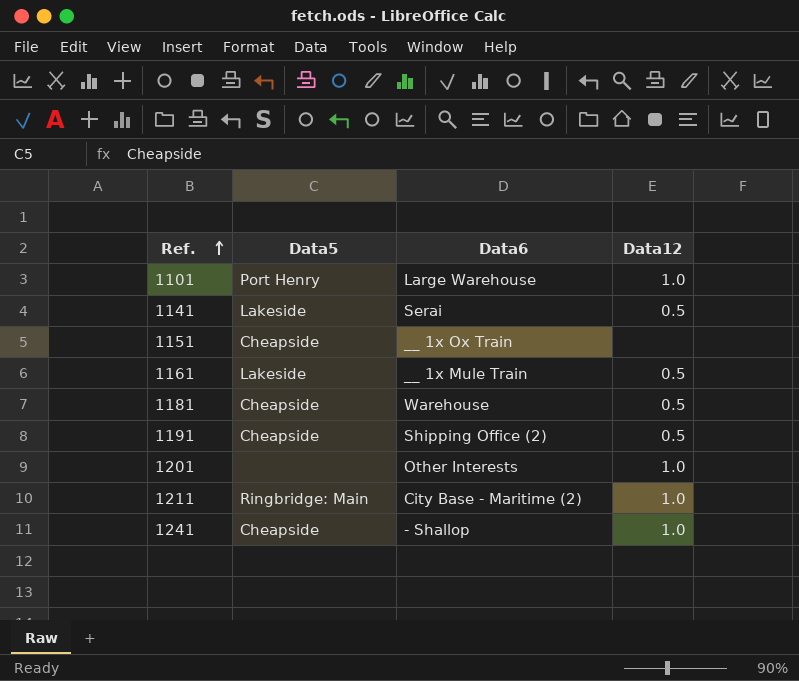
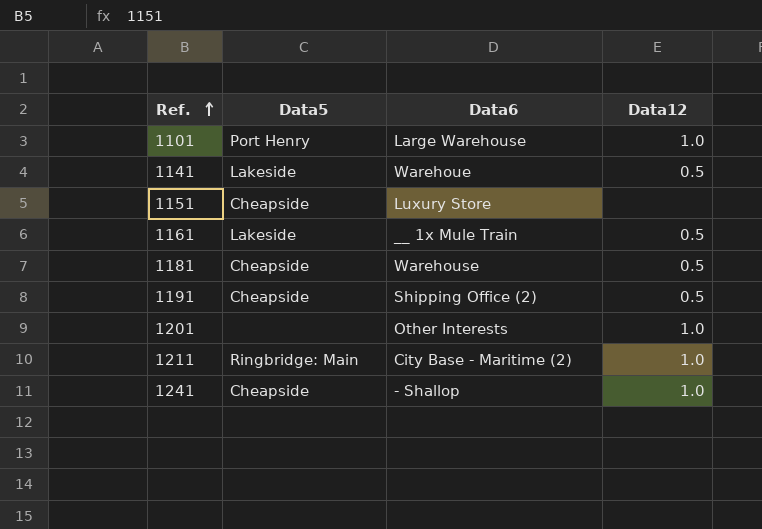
1141 | Data6: Serai -> Warehoue
1151 | Data6: __ 1x Ox Train -> Luxury Store

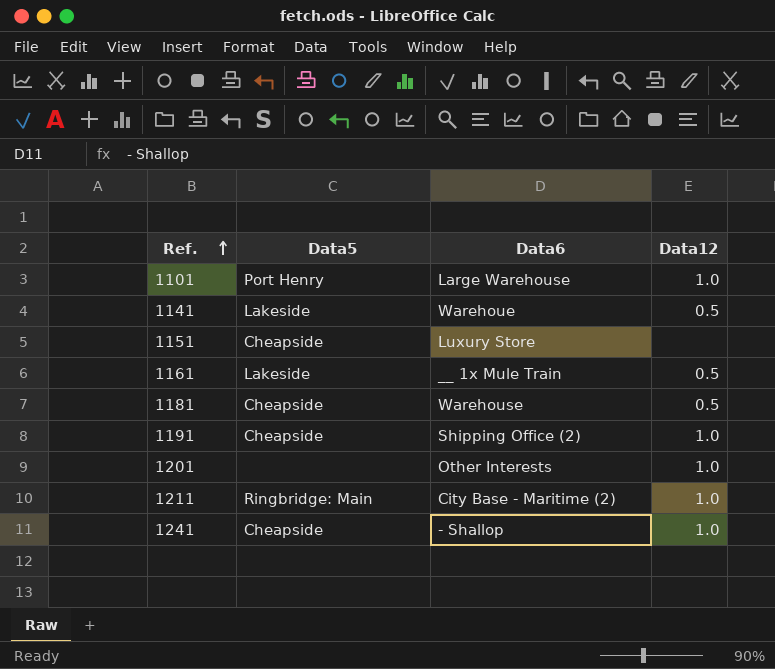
1191 | Data12: 0.5 -> 1.0

